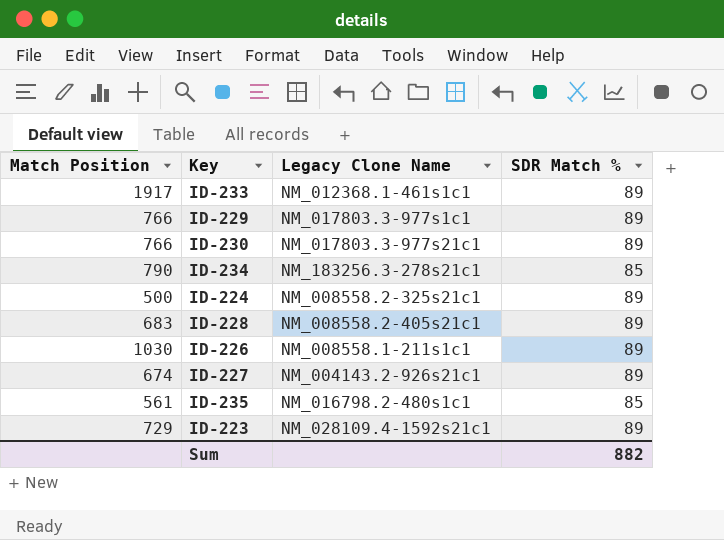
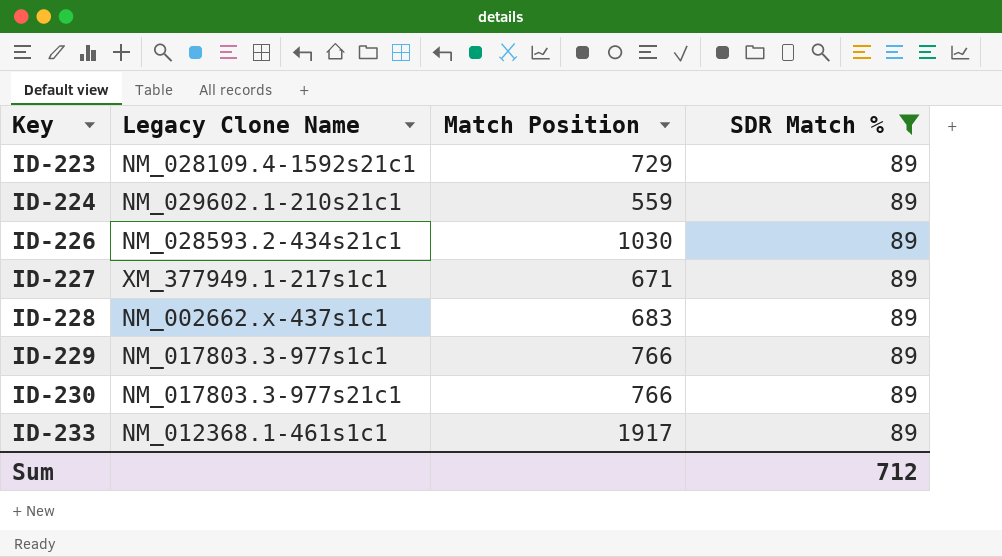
filter: none -> SDR Match % = 89
row order: none -> Key ascending
column Match Position | position: 1 -> 3
ID-224 | Legacy Clone Name: NM_008558.2-325s21c1 -> NM_029602.1-210s21c1
ID-224 | Match Position: 500 -> 559
ID-226 | Legacy Clone Name: NM_008558.1-211s1c1 -> NM_028593.2-434s21c1
ID-227 | Legacy Clone Name: NM_004143.2-926s21c1 -> XM_377949.1-217s1c1
ID-227 | Match Position: 674 -> 671
ID-228 | Legacy Clone Name: NM_008558.2-405s21c1 -> NM_002662.x-437s1c1
Sum | SDR Match %: 882 -> 712

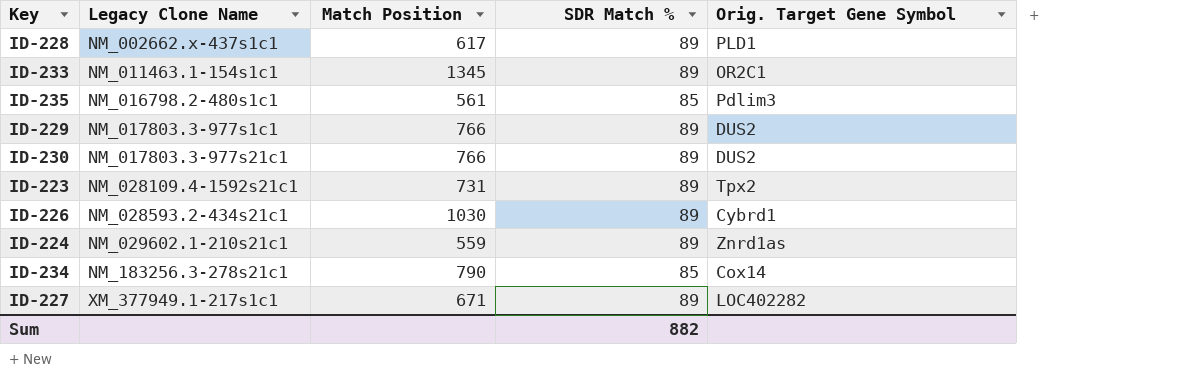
filter: SDR Match % = 89 -> none
row order: Key ascending -> Legacy Clone Name ascending
column Orig. Target Gene Symbol | position: none -> 5
ID-228 | Match Position: 683 -> 617
ID-233 | Legacy Clone Name: NM_012368.1-461s1c1 -> NM_011463.1-154s1c1
ID-233 | Match Position: 1917 -> 1345
ID-223 | Match Position: 729 -> 731
Sum | SDR Match %: 712 -> 882

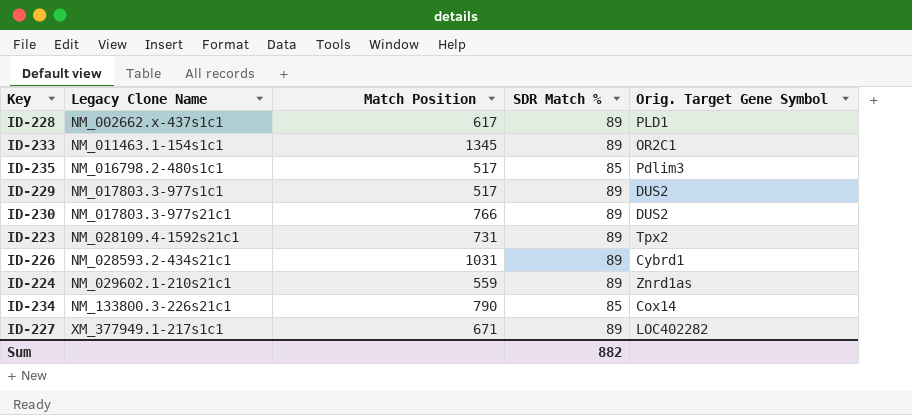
ID-235 | Match Position: 561 -> 517
ID-229 | Match Position: 766 -> 517
ID-226 | Match Position: 1030 -> 1031
ID-234 | Legacy Clone Name: NM_183256.3-278s21c1 -> NM_133800.3-226s21c1

